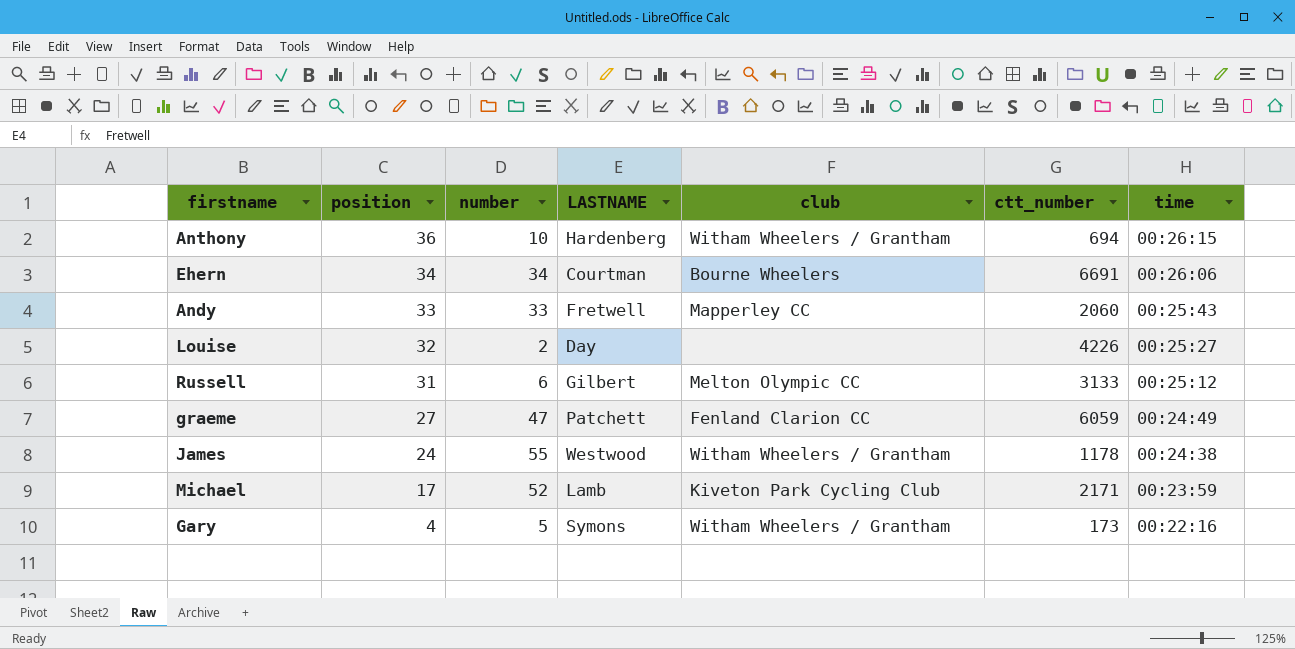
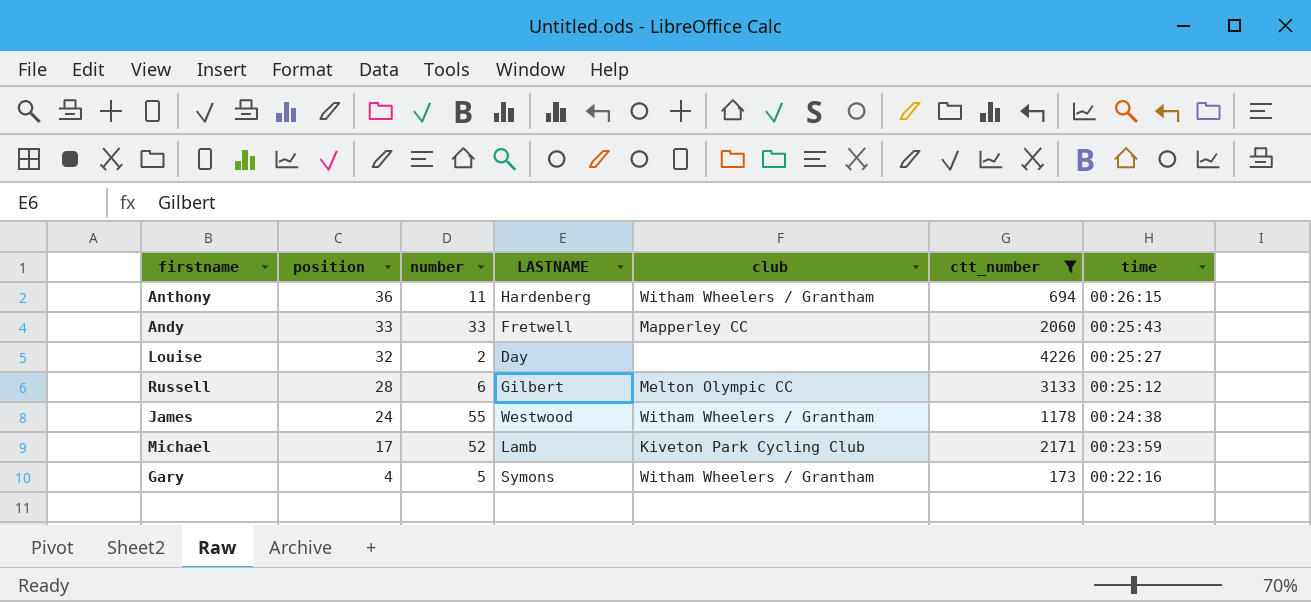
filter: none -> ctt_number <= 4226
Anthony | number: 10 -> 11
Russell | position: 31 -> 28

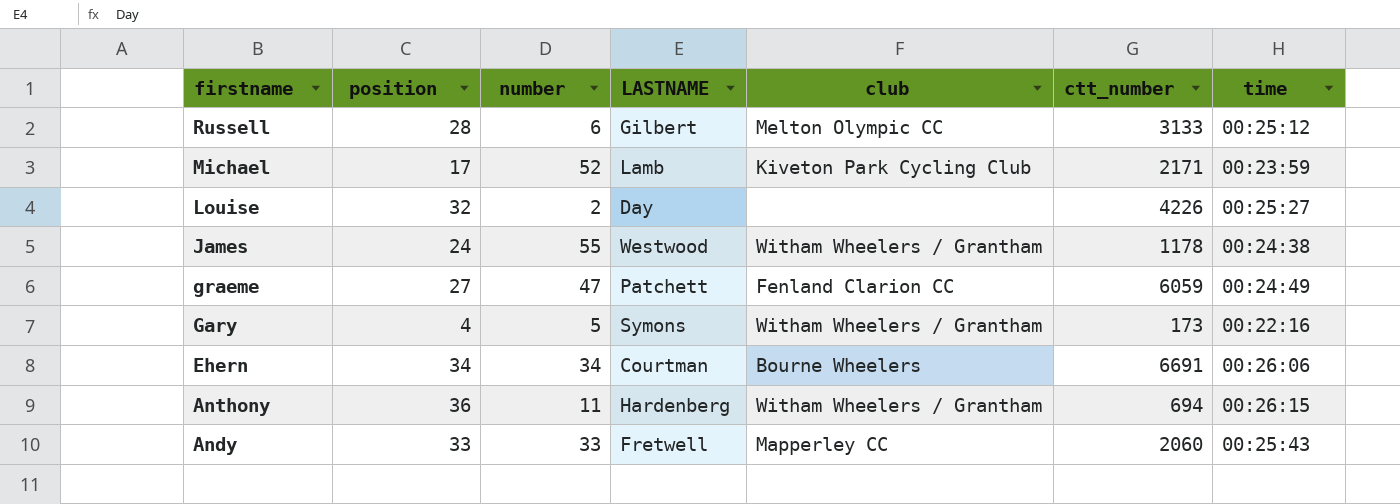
filter: ctt_number <= 4226 -> none
row order: position descending -> firstname descending

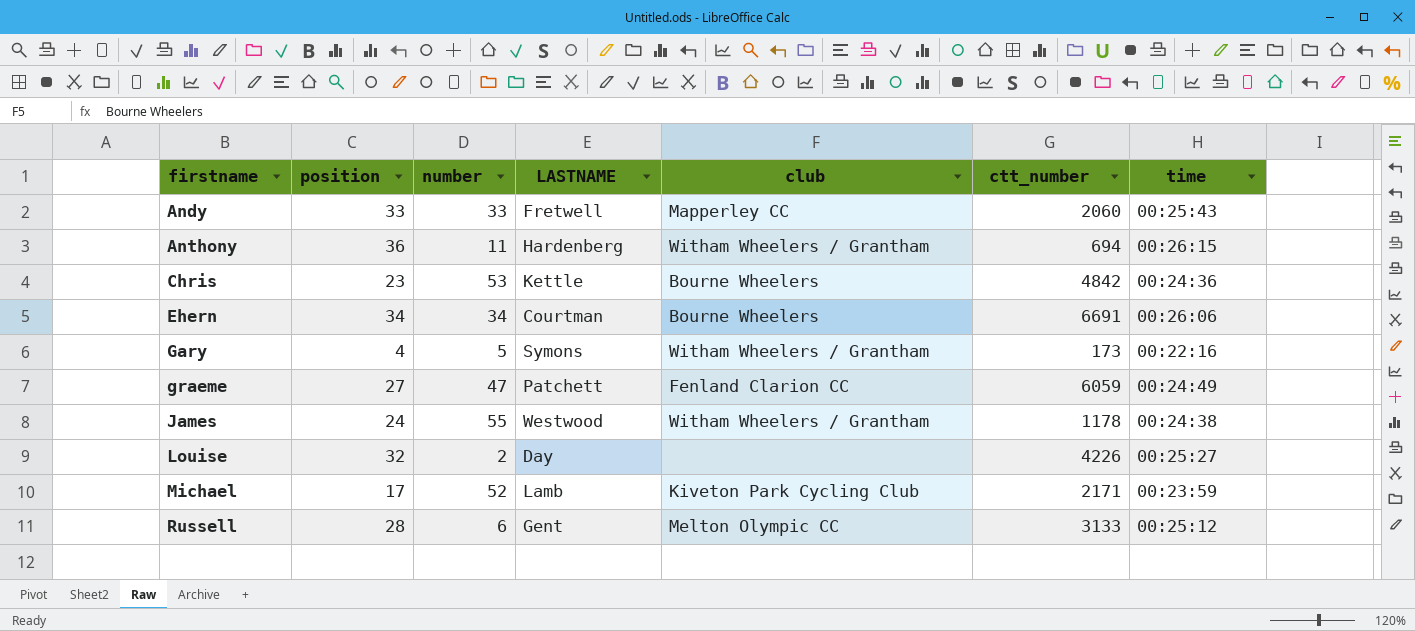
row order: firstname descending -> firstname ascending
row Chris: none -> 23 | 53 | Kettle | Bourne Wheelers | 4842 | 00:24:36
Russell | LASTNAME: Gilbert -> Gent

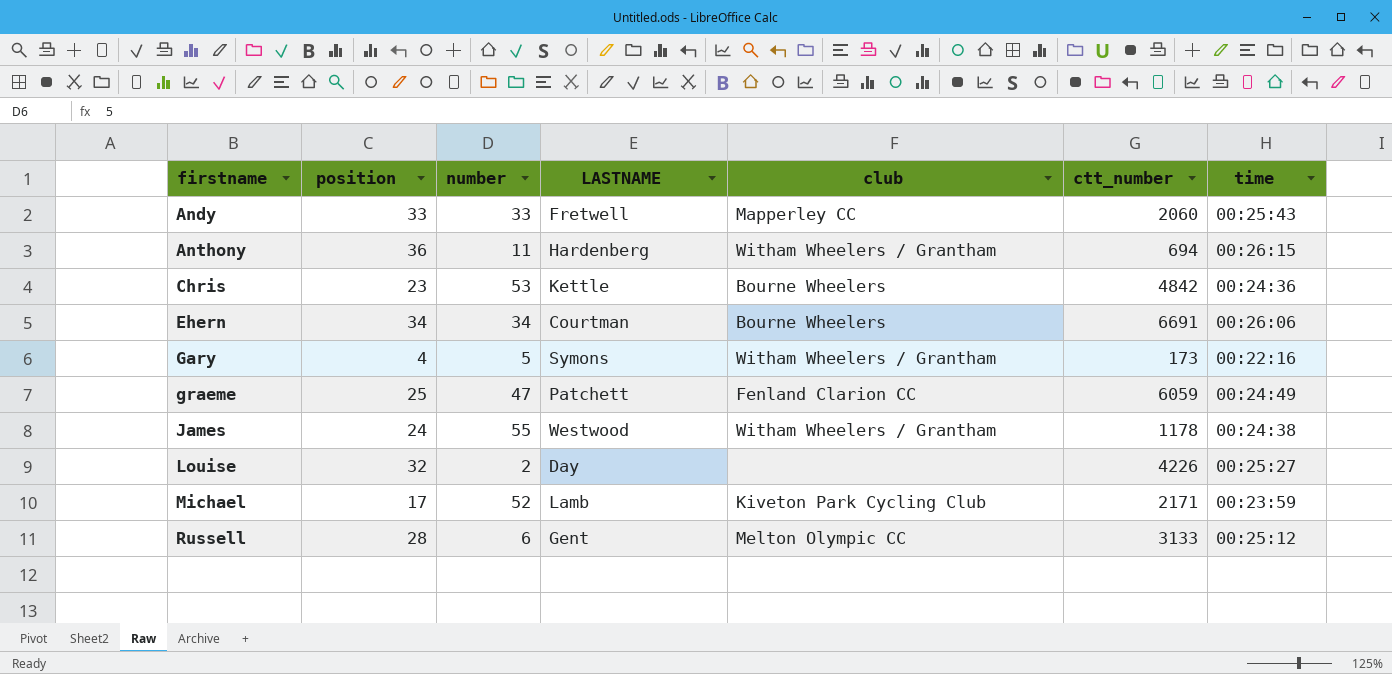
graeme | position: 27 -> 25

